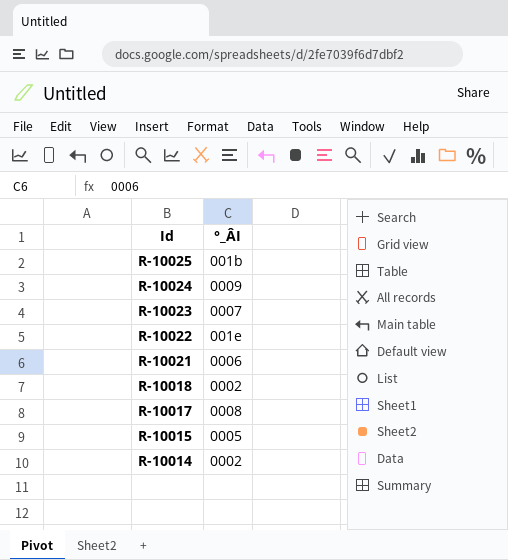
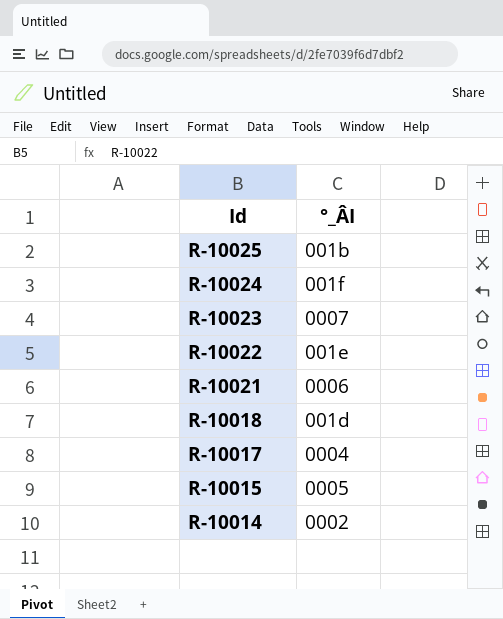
R-10024 | °_ÂI: 0009 -> 001f
R-10018 | °_ÂI: 0002 -> 001d
R-10017 | °_ÂI: 0008 -> 0004

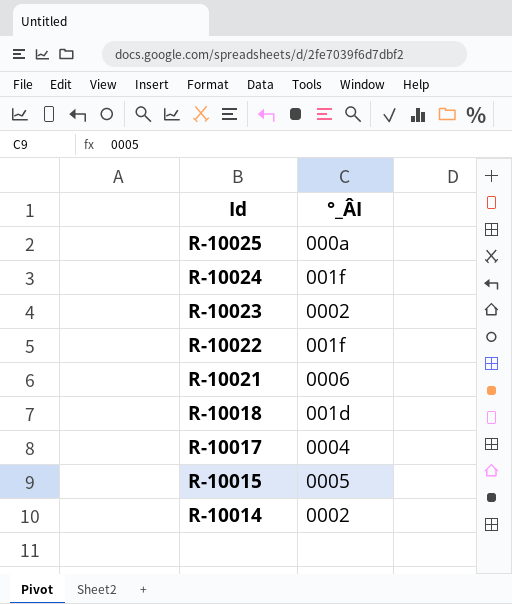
R-10025 | °_ÂI: 001b -> 000a
R-10023 | °_ÂI: 0007 -> 0002
R-10022 | °_ÂI: 001e -> 001f

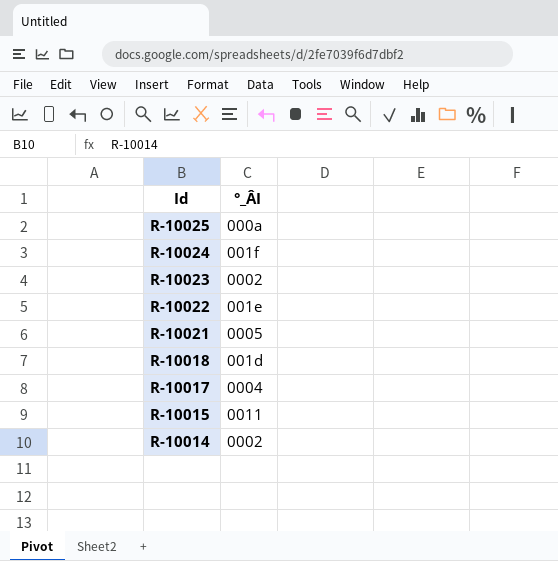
R-10022 | °_ÂI: 001f -> 001e
R-10021 | °_ÂI: 0006 -> 0005
R-10015 | °_ÂI: 0005 -> 0011

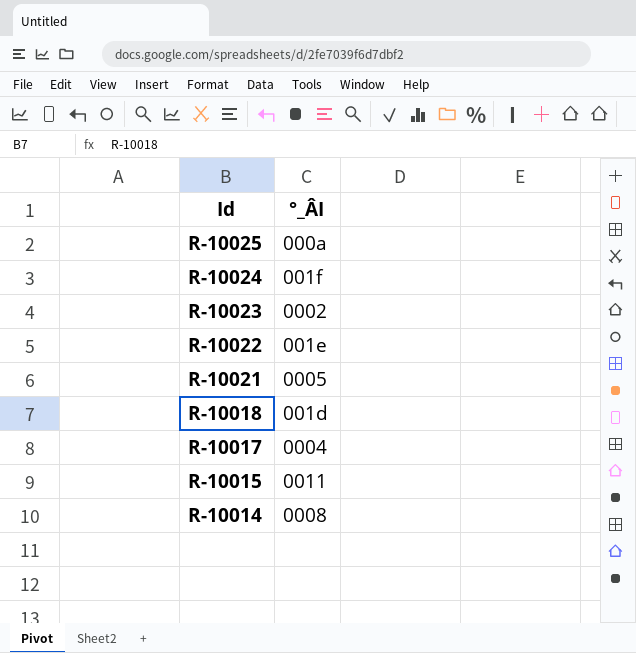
R-10014 | °_ÂI: 0002 -> 0008

